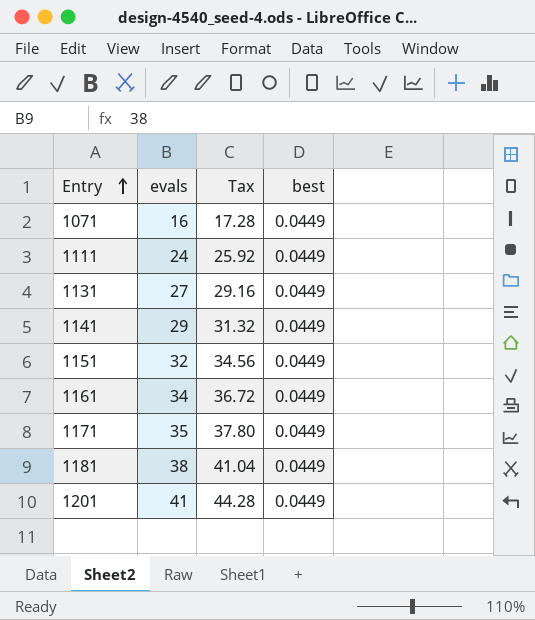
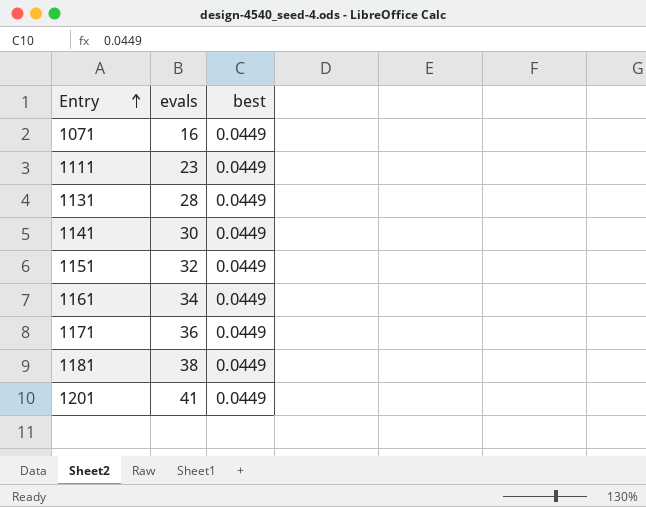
column Tax | formula: [evals] * 1.08 -> none
1111 | evals: 24 -> 23
1131 | evals: 27 -> 28
1141 | evals: 29 -> 30
1171 | evals: 35 -> 36

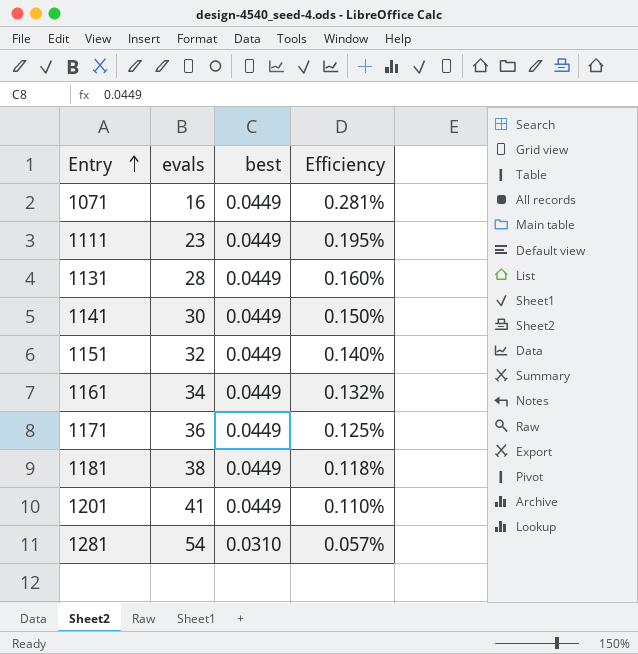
column Efficiency | formula: none -> [best] / [evals]
row 1281: none -> 54 | 0.0310 | 0.057%

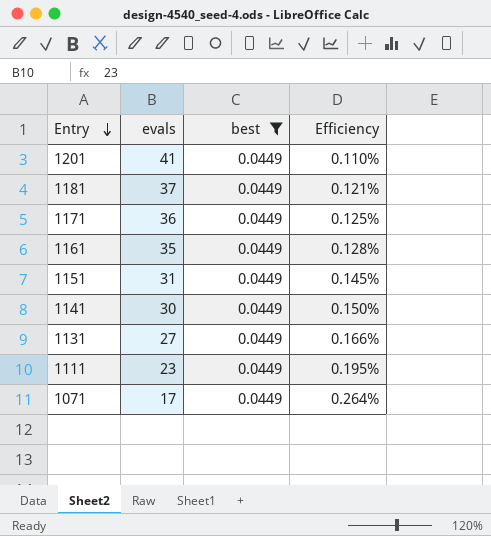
filter: none -> best = 0.0449
row order: Entry ascending -> Entry descending
1181 | evals: 38 -> 37
1181 | Efficiency: 0.118% -> 0.121%
1161 | evals: 34 -> 35
1161 | Efficiency: 0.132% -> 0.128%
1151 | evals: 32 -> 31
1151 | Efficiency: 0.140% -> 0.145%
1131 | evals: 28 -> 27
1131 | Efficiency: 0.160% -> 0.166%
1071 | evals: 16 -> 17
1071 | Efficiency: 0.281% -> 0.264%

